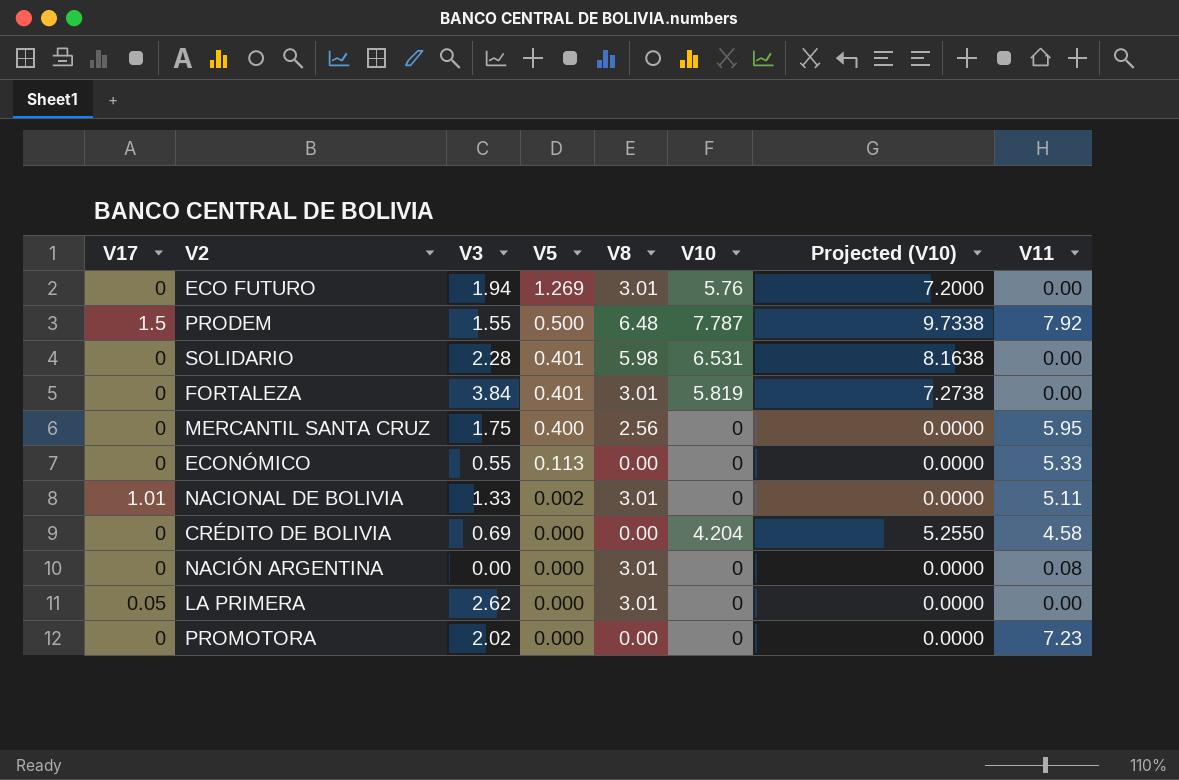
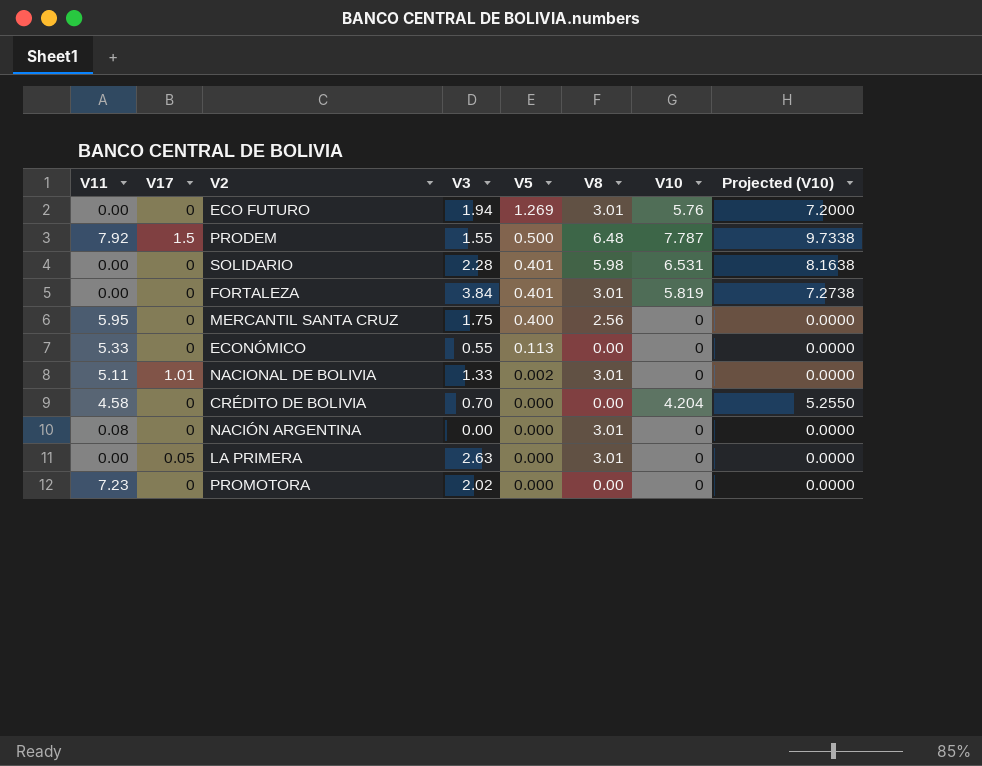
column V11 | position: 8 -> 1
CRÉDITO DE BOLIVIA | V3: 0.69 -> 0.70
LA PRIMERA | V3: 2.62 -> 2.63

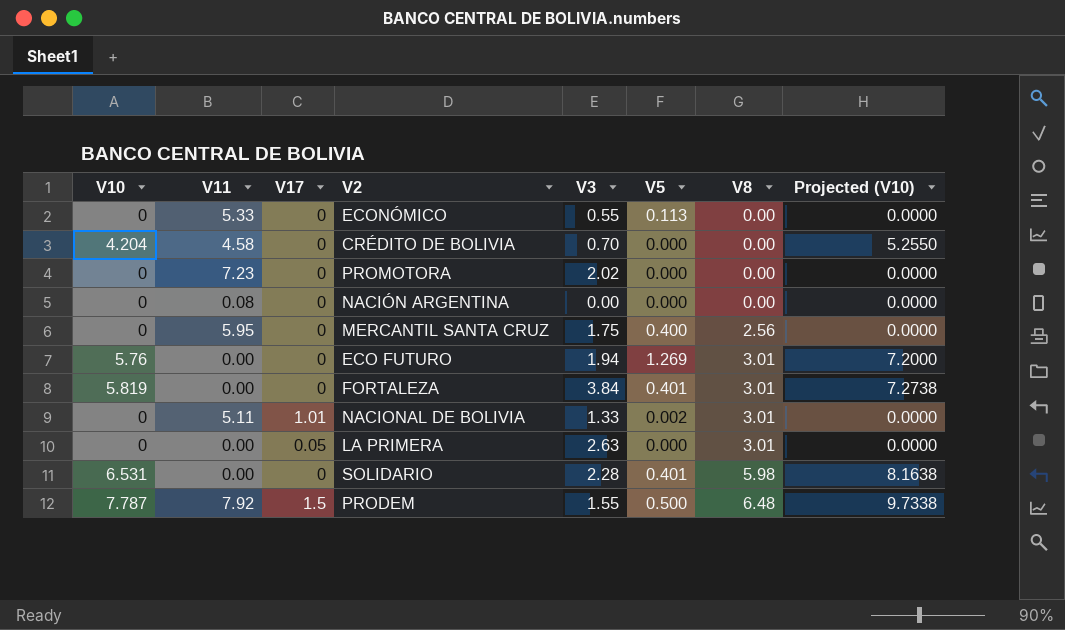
row order: V5 descending -> V8 ascending
column V10 | position: 7 -> 1
NACIÓN ARGENTINA | V8: 3.01 -> 0.00

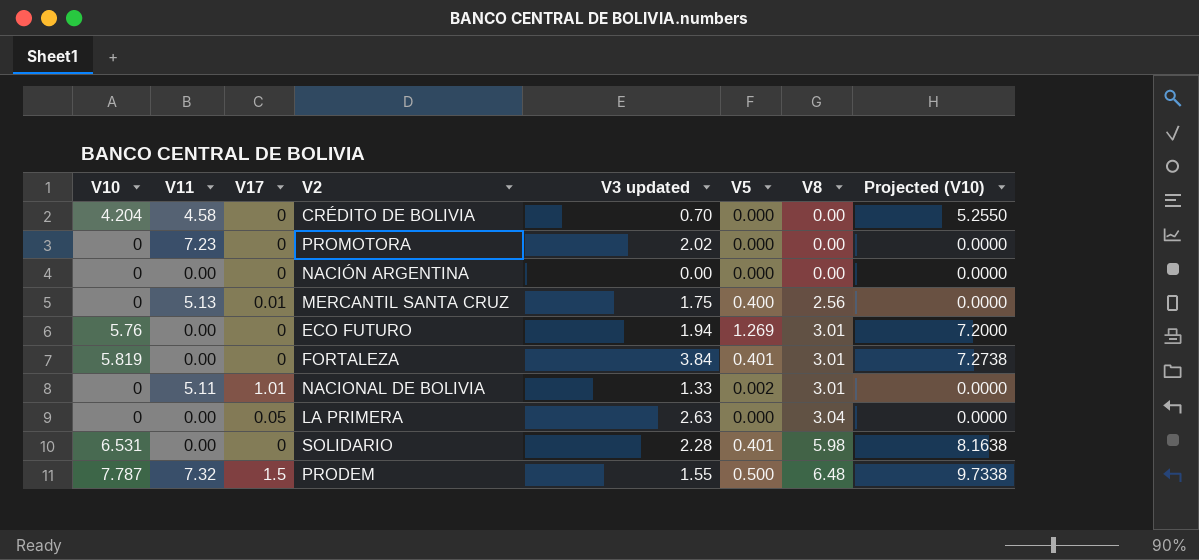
column name: V3 -> V3 updated
row ECONÓMICO: 0 | 5.33 | 0 | 0.55 | 0.113 | 0.00 | 0.0000 -> none
NACIÓN ARGENTINA | V11: 0.08 -> 0.00
MERCANTIL SANTA CRUZ | V11: 5.95 -> 5.13
MERCANTIL SANTA CRUZ | V17: 0 -> 0.01
LA PRIMERA | V8: 3.01 -> 3.04
PRODEM | V11: 7.92 -> 7.32

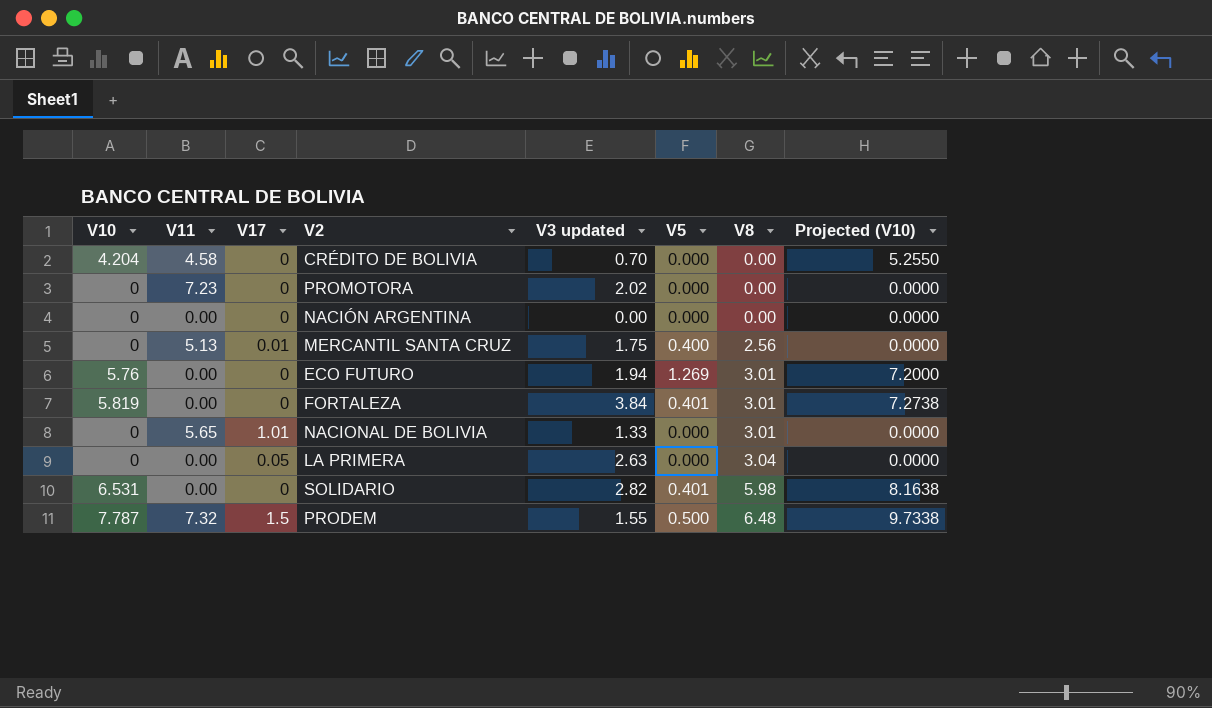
NACIONAL DE BOLIVIA | V11: 5.11 -> 5.65
NACIONAL DE BOLIVIA | V5: 0.002 -> 0.000
SOLIDARIO | V3 updated: 2.28 -> 2.82

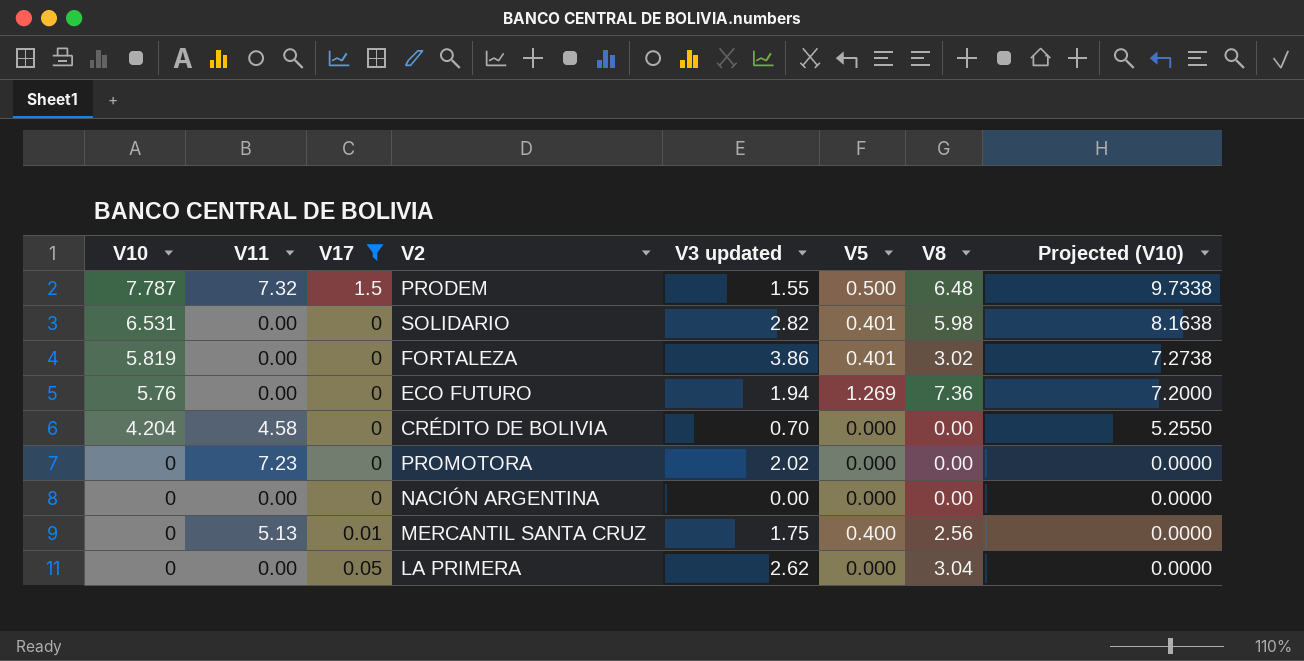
filter: none -> V17 != 1.01
row order: V8 ascending -> V10 descending
FORTALEZA | V3 updated: 3.84 -> 3.86
FORTALEZA | V8: 3.01 -> 3.02
ECO FUTURO | V8: 3.01 -> 7.36
LA PRIMERA | V3 updated: 2.63 -> 2.62

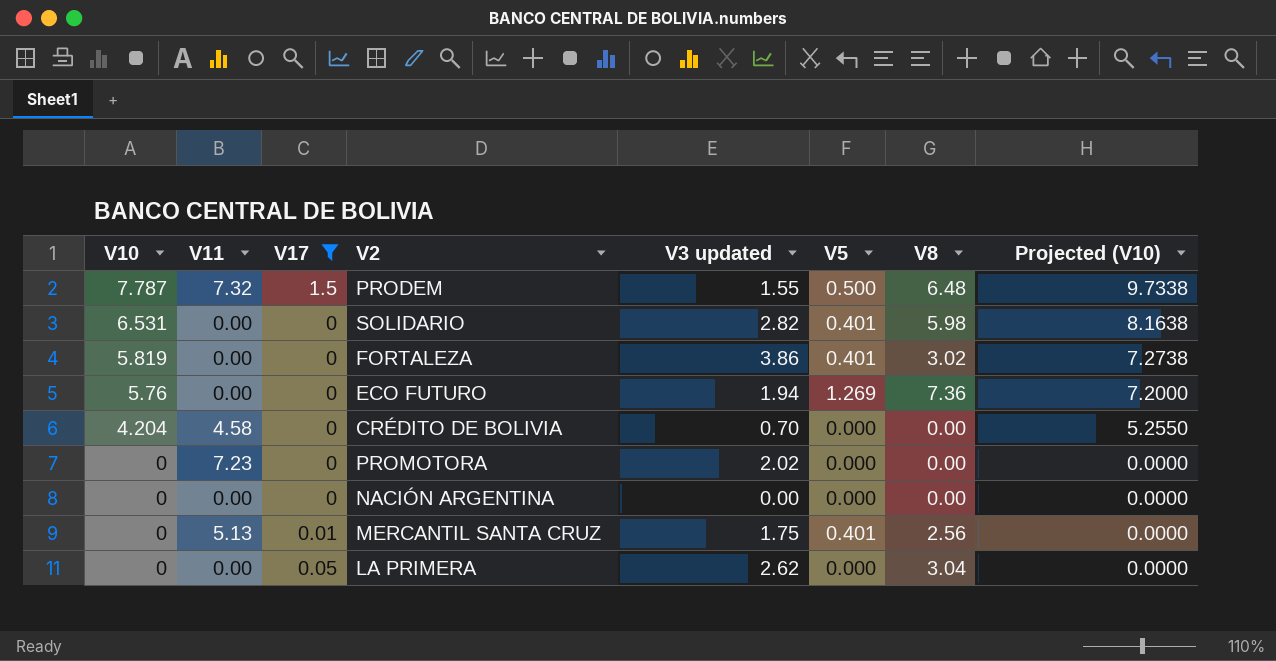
MERCANTIL SANTA CRUZ | V5: 0.400 -> 0.401

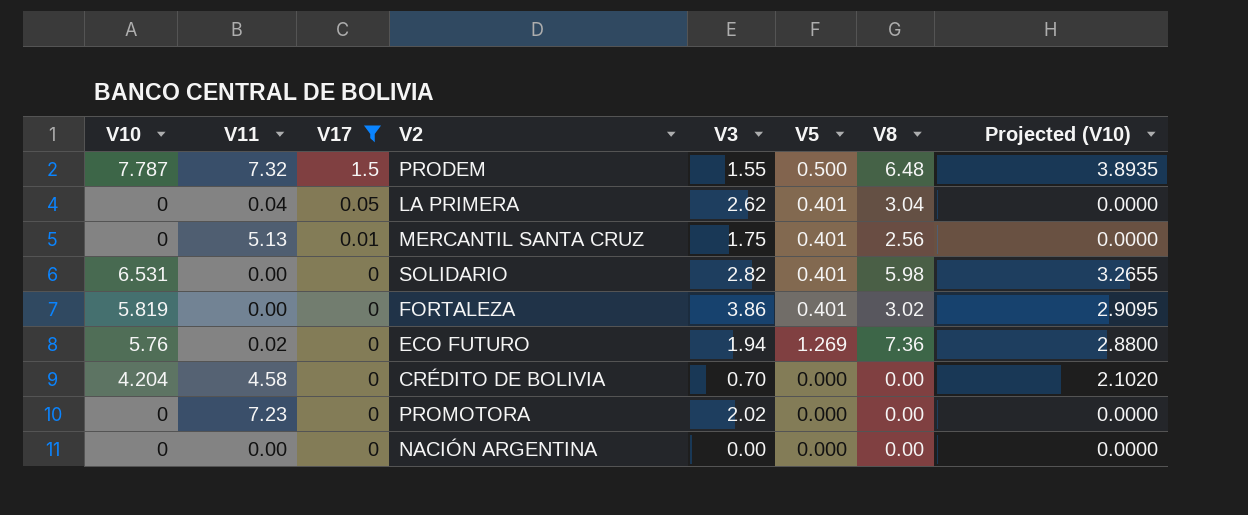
row order: V10 descending -> V17 descending
column name: V3 updated -> V3
column Projected (V10) | formula: [V10] * 1.25 -> [V10] * 0.5
LA PRIMERA | V11: 0.00 -> 0.04
LA PRIMERA | V5: 0.000 -> 0.401
ECO FUTURO | V11: 0.00 -> 0.02

